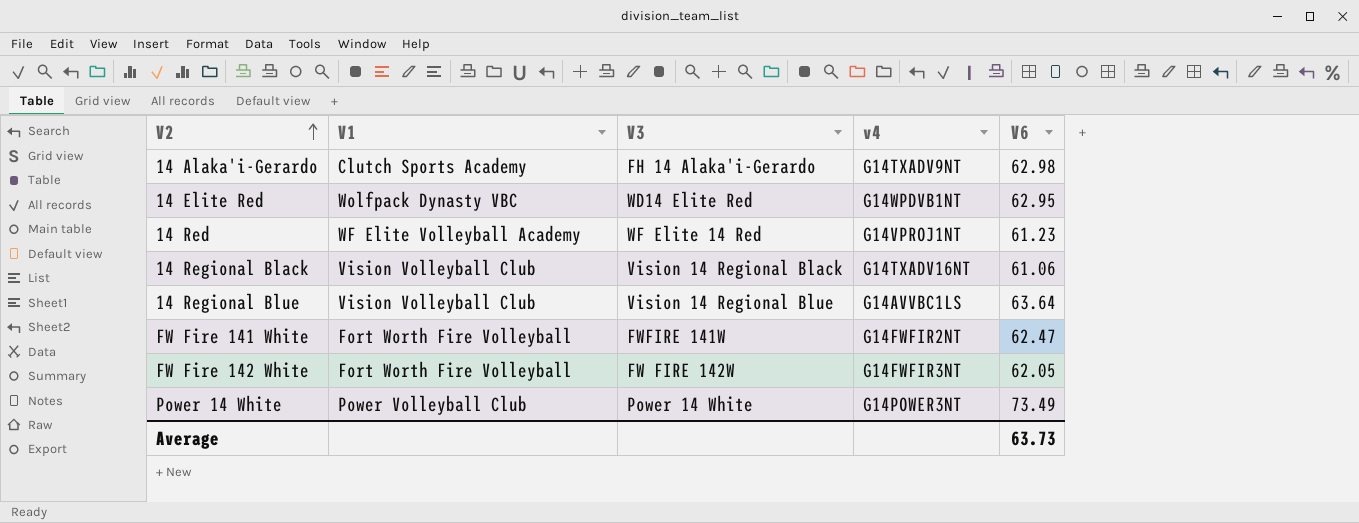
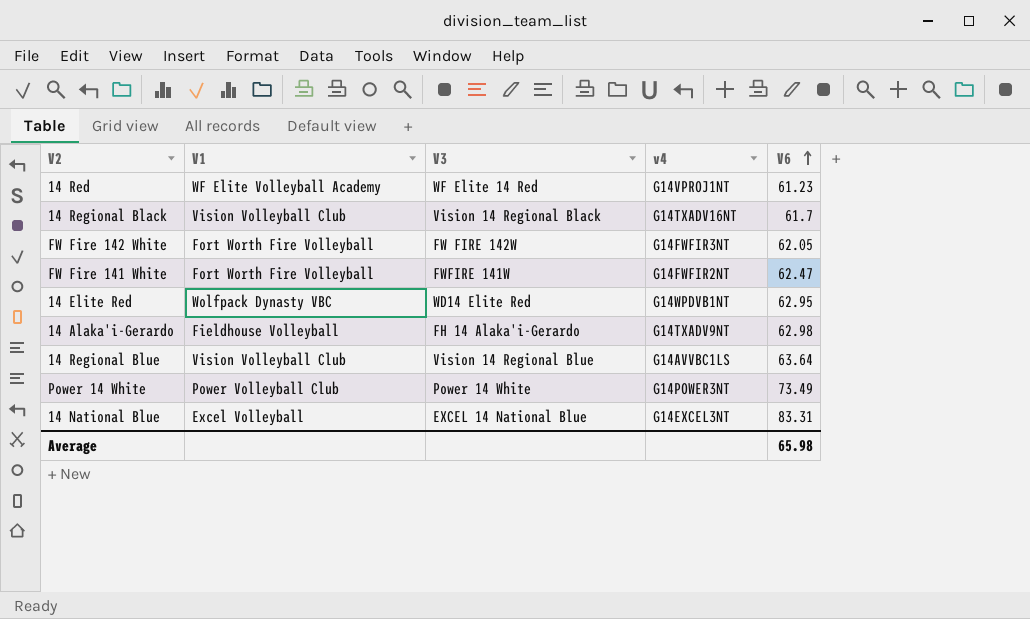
row order: V2 ascending -> V6 ascending
14 Regional Black | V6: 61.06 -> 61.7
14 Alaka'i-Gerardo | V1: Clutch Sports Academy -> Fieldhouse Volleyball
row 14 National Blue: none -> Excel Volleyball | EXCEL 14 National Blue | G14EXCEL3NT | 83.31
Average | V6: 63.73 -> 65.98

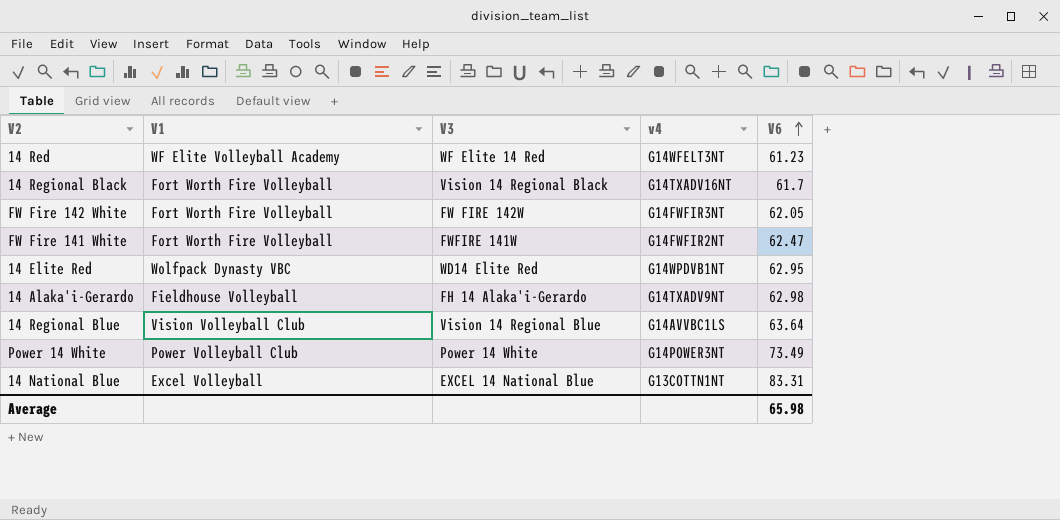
14 Red | v4: G14VPROJ1NT -> G14WFELT3NT
14 Regional Black | V1: Vision Volleyball Club -> Fort Worth Fire Volleyball
14 National Blue | v4: G14EXCEL3NT -> G13COTTN1NT

